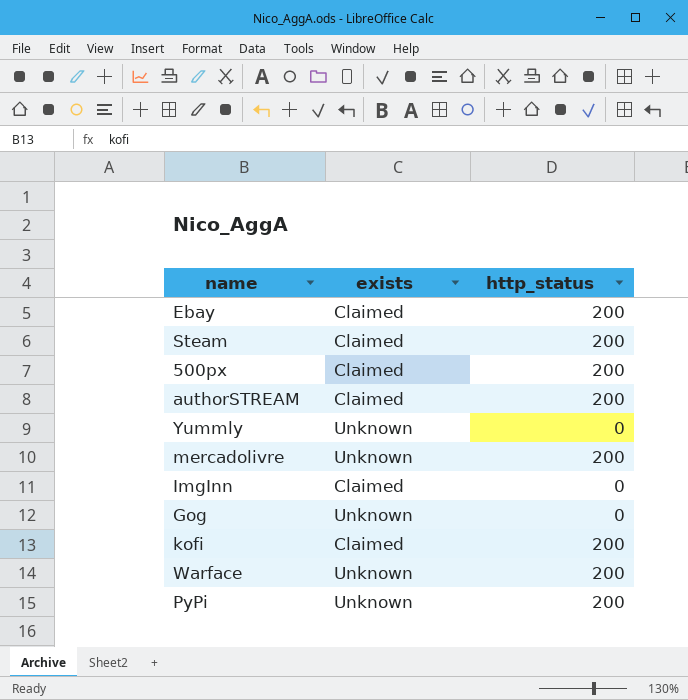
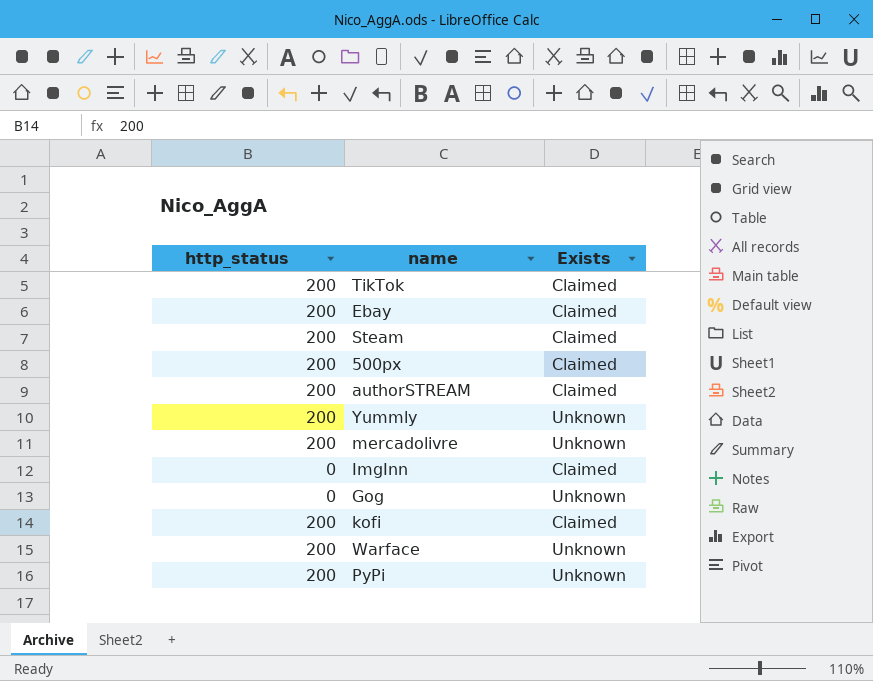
column http_status | position: 3 -> 1
column name: exists -> Exists
row TikTok: none -> 200 | Claimed
Yummly | http_status: 0 -> 200

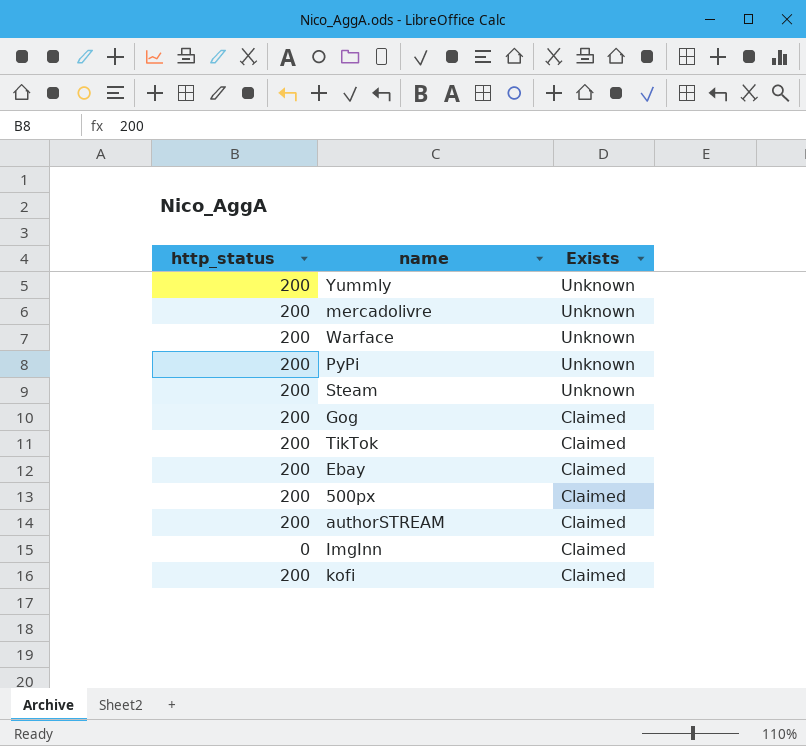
row order: none -> Exists descending
Steam | Exists: Claimed -> Unknown
Gog | http_status: 0 -> 200
Gog | Exists: Unknown -> Claimed

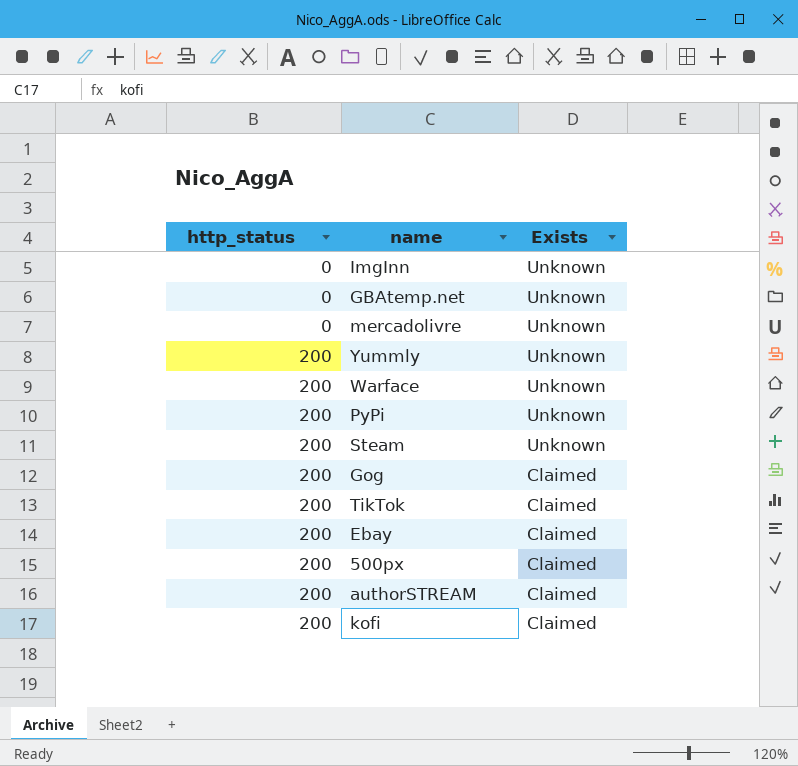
row order: Exists descending -> http_status ascending
ImgInn | Exists: Claimed -> Unknown
row GBAtemp.net: none -> 0 | Unknown
mercadolivre | http_status: 200 -> 0

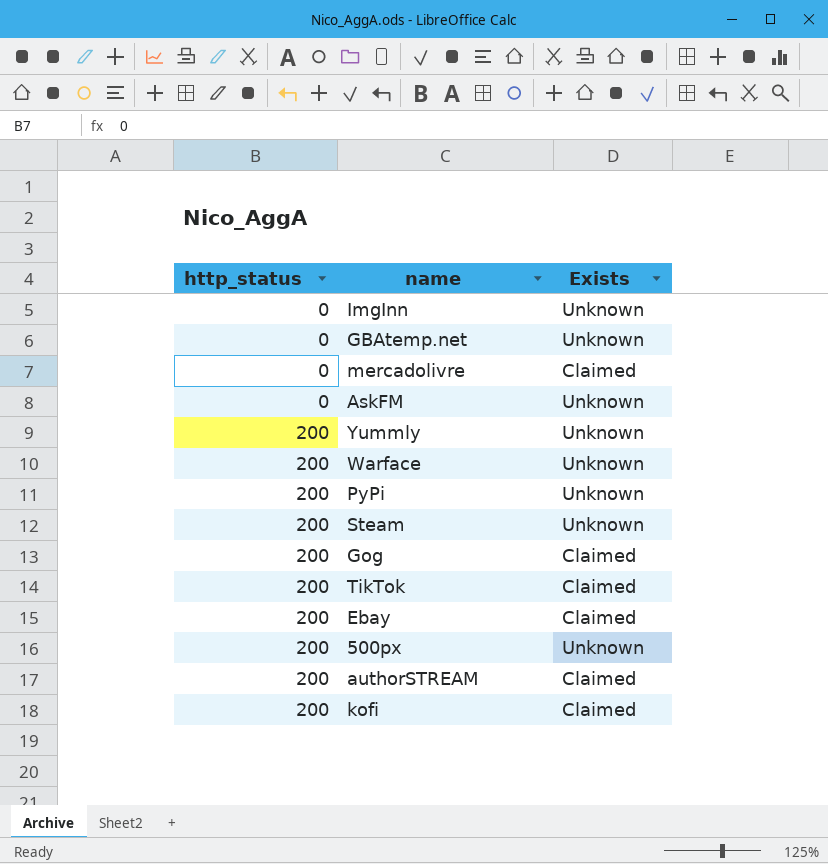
mercadolivre | Exists: Unknown -> Claimed
row AskFM: none -> 0 | Unknown
500px | Exists: Claimed -> Unknown

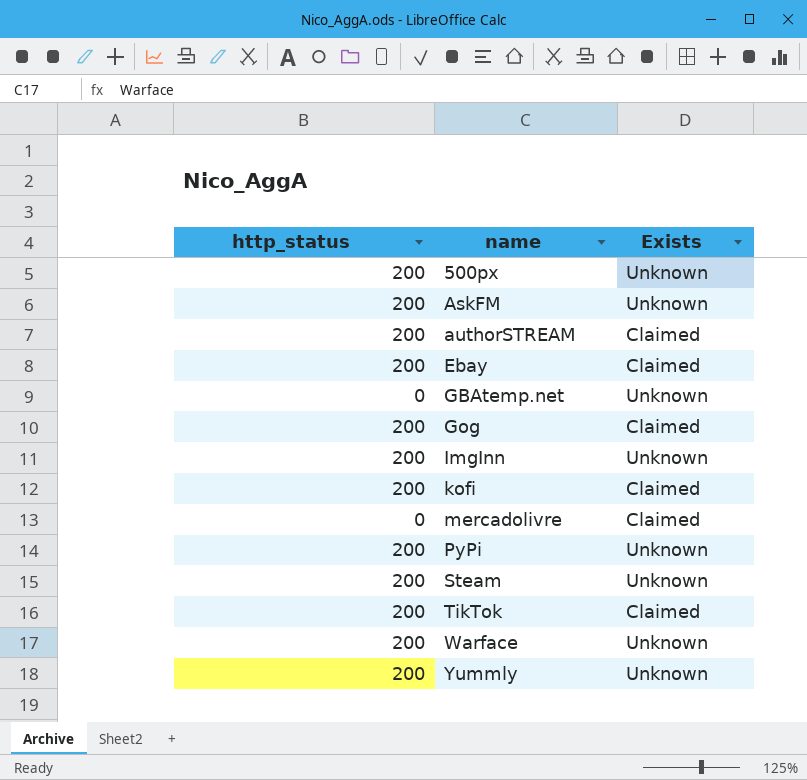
row order: http_status ascending -> name ascending
AskFM | http_status: 0 -> 200
ImgInn | http_status: 0 -> 200

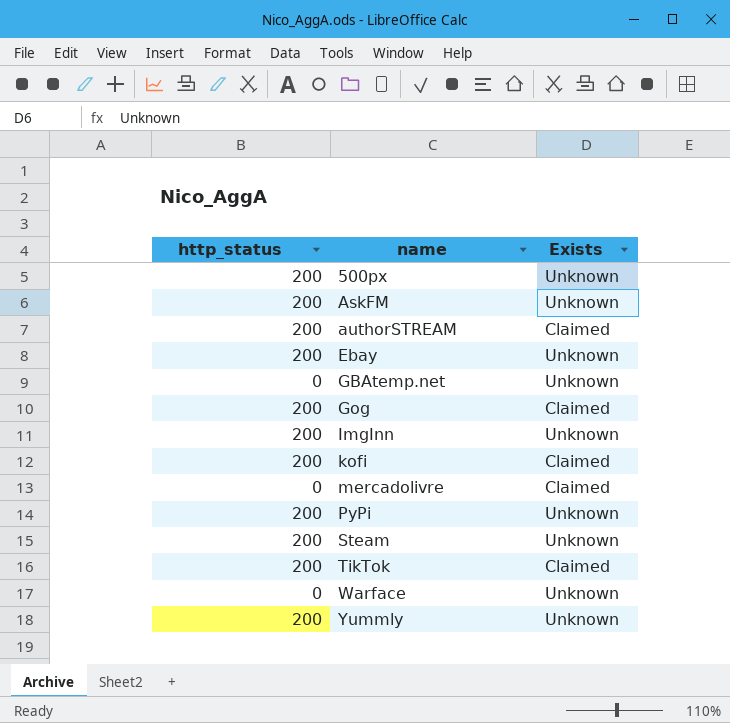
Ebay | Exists: Claimed -> Unknown
Warface | http_status: 200 -> 0

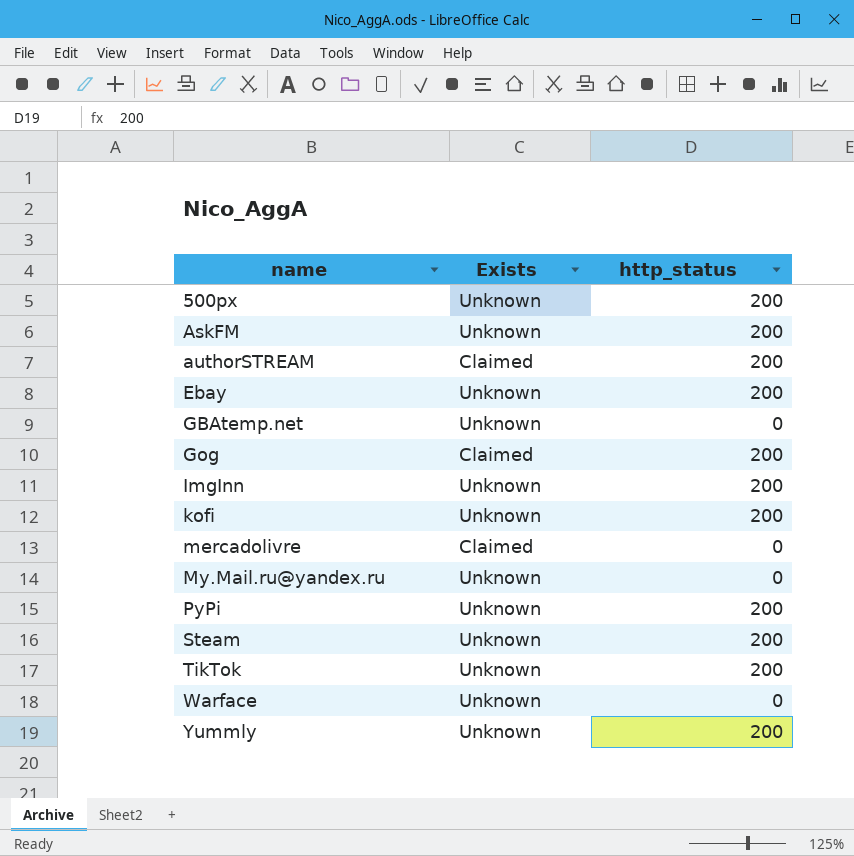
column http_status | position: 1 -> 3
kofi | Exists: Claimed -> Unknown
row My.Mail.ru@yandex.ru: none -> Unknown | 0
TikTok | Exists: Claimed -> Unknown

